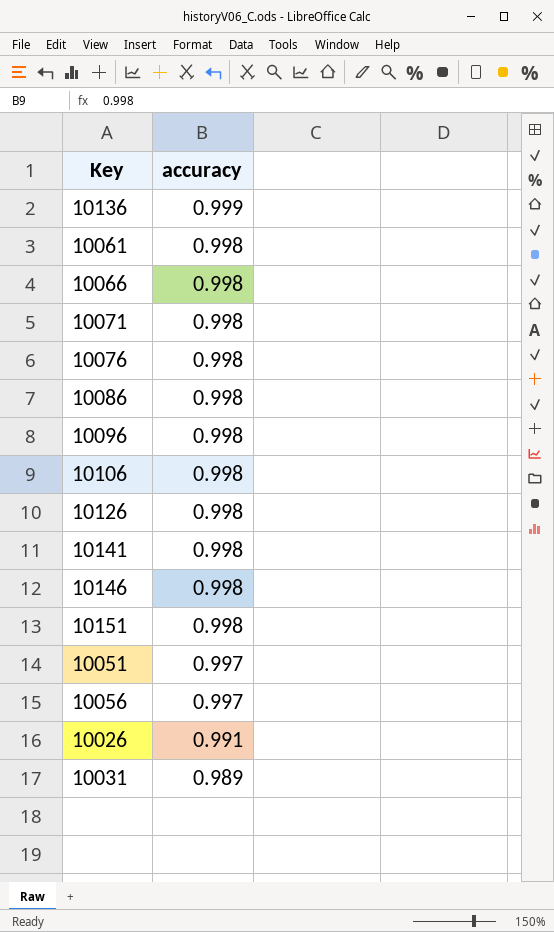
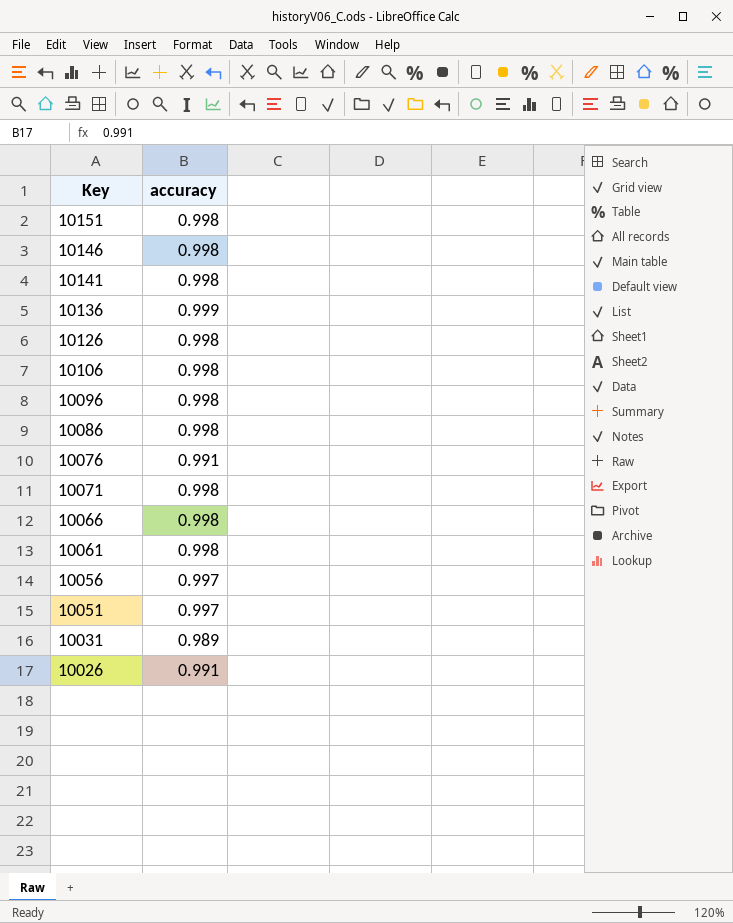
row order: accuracy descending -> Key descending
10076 | accuracy: 0.998 -> 0.991

